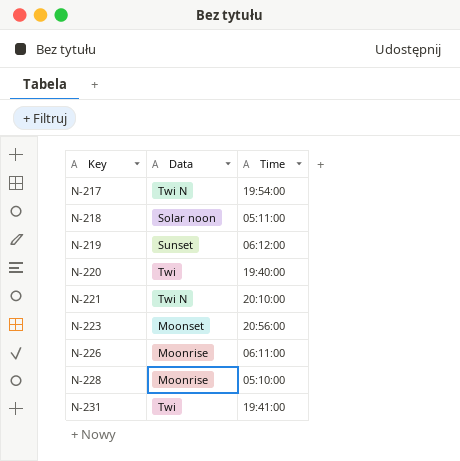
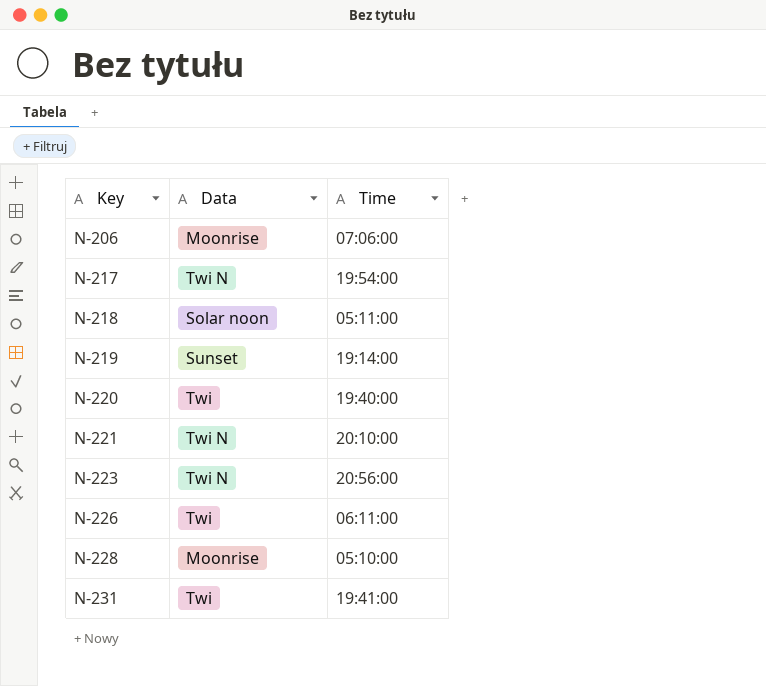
row N-206: none -> Moonrise | 07:06:00
N-219 | Time: 06:12:00 -> 19:14:00
N-223 | Data: Moonset -> Twi N
N-226 | Data: Moonrise -> Twi

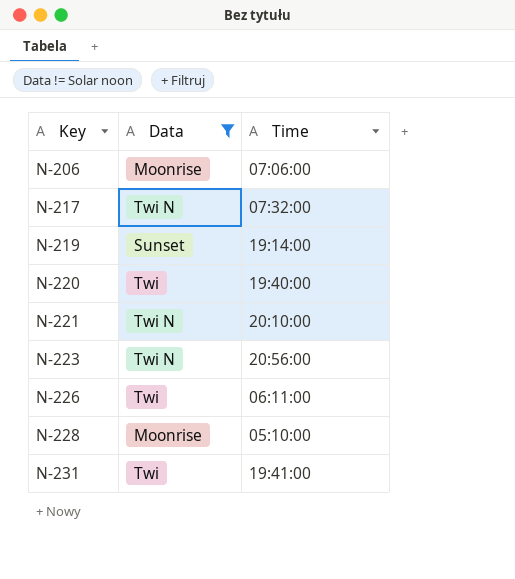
filter: none -> Data != Solar noon
N-217 | Time: 19:54:00 -> 07:32:00

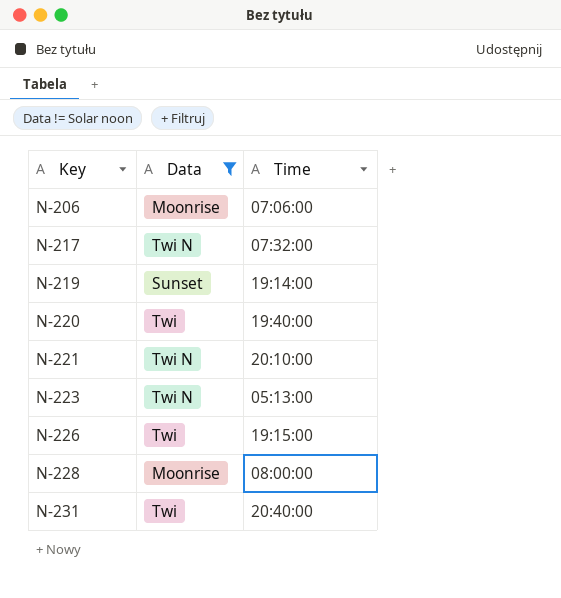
N-223 | Time: 20:56:00 -> 05:13:00
N-226 | Time: 06:11:00 -> 19:15:00
N-228 | Time: 05:10:00 -> 08:00:00
N-231 | Time: 19:41:00 -> 20:40:00

